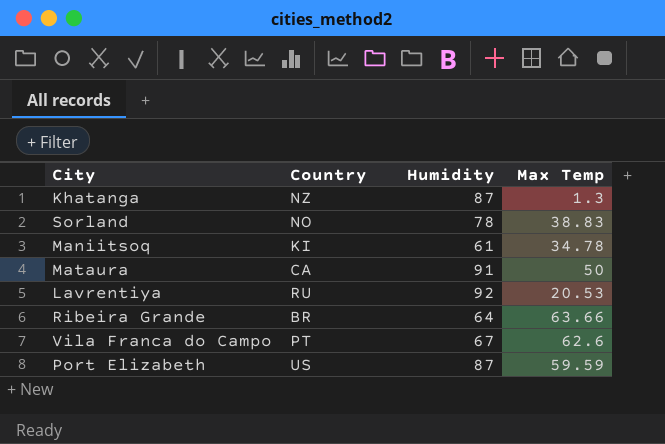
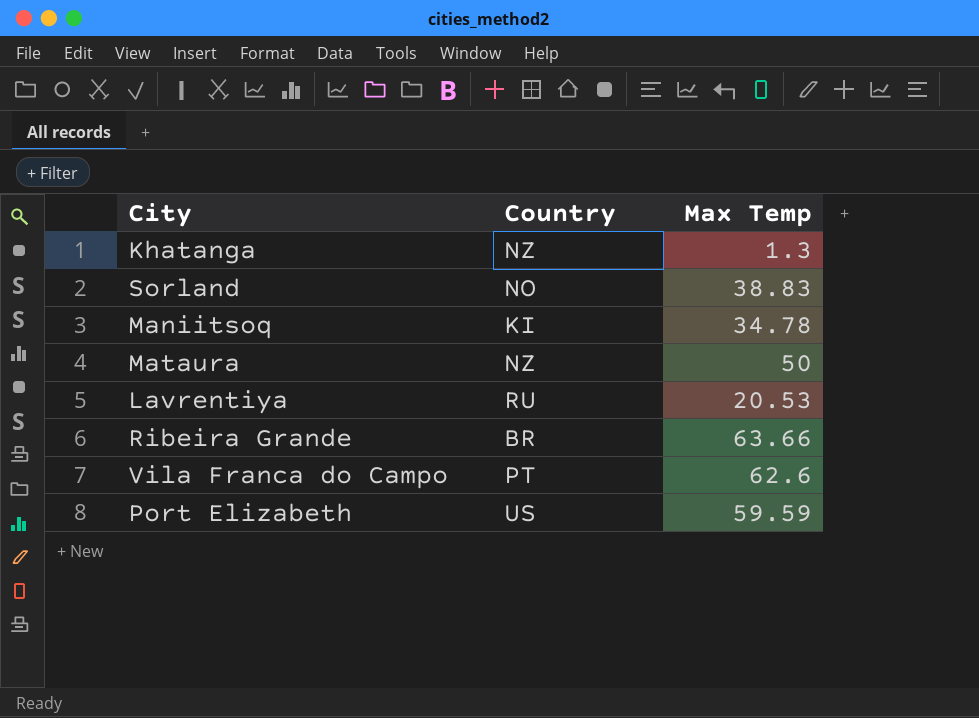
column Humidity | position: 3 -> none
Mataura | Country: CA -> NZ

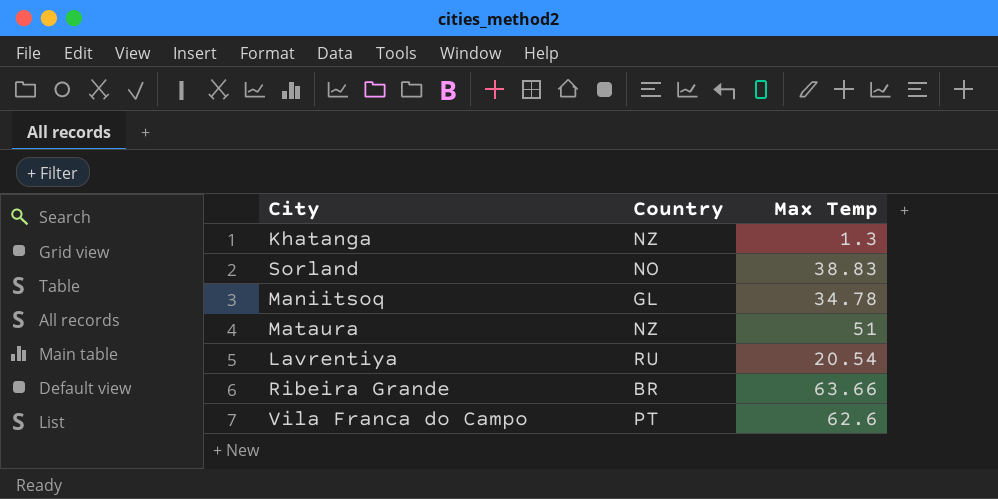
row Port Elizabeth: US | 59.59 -> none
Maniitsoq | Country: KI -> GL
Mataura | Max Temp: 50 -> 51
Lavrentiya | Max Temp: 20.53 -> 20.54

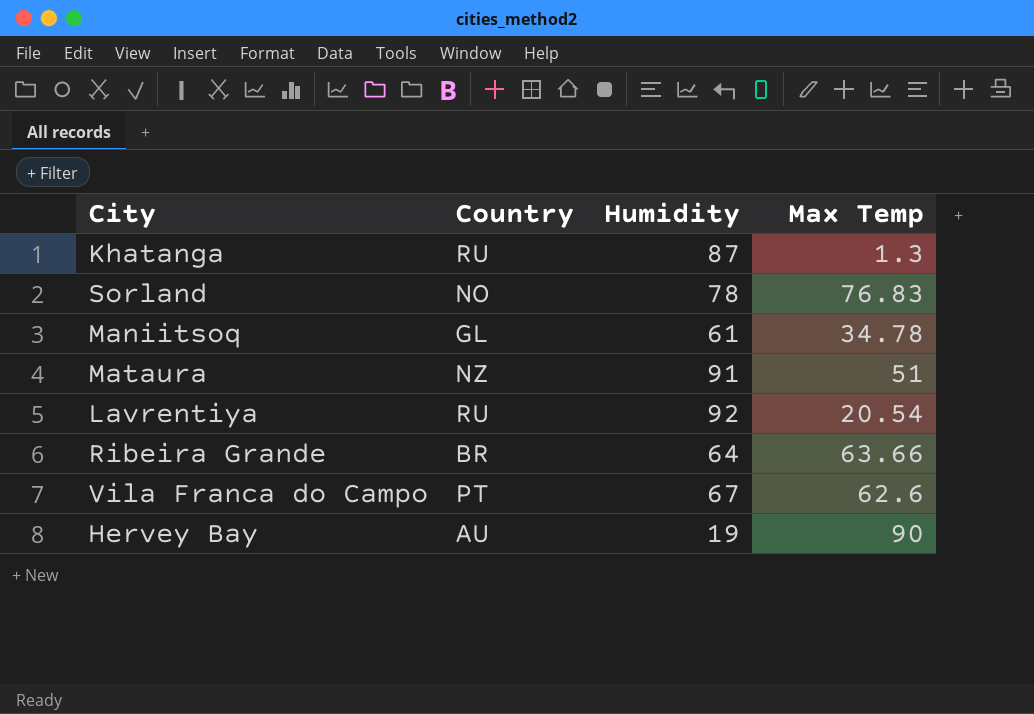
column Humidity | position: none -> 3
Khatanga | Country: NZ -> RU
Sorland | Max Temp: 38.83 -> 76.83
row Hervey Bay: none -> AU | 19 | 90

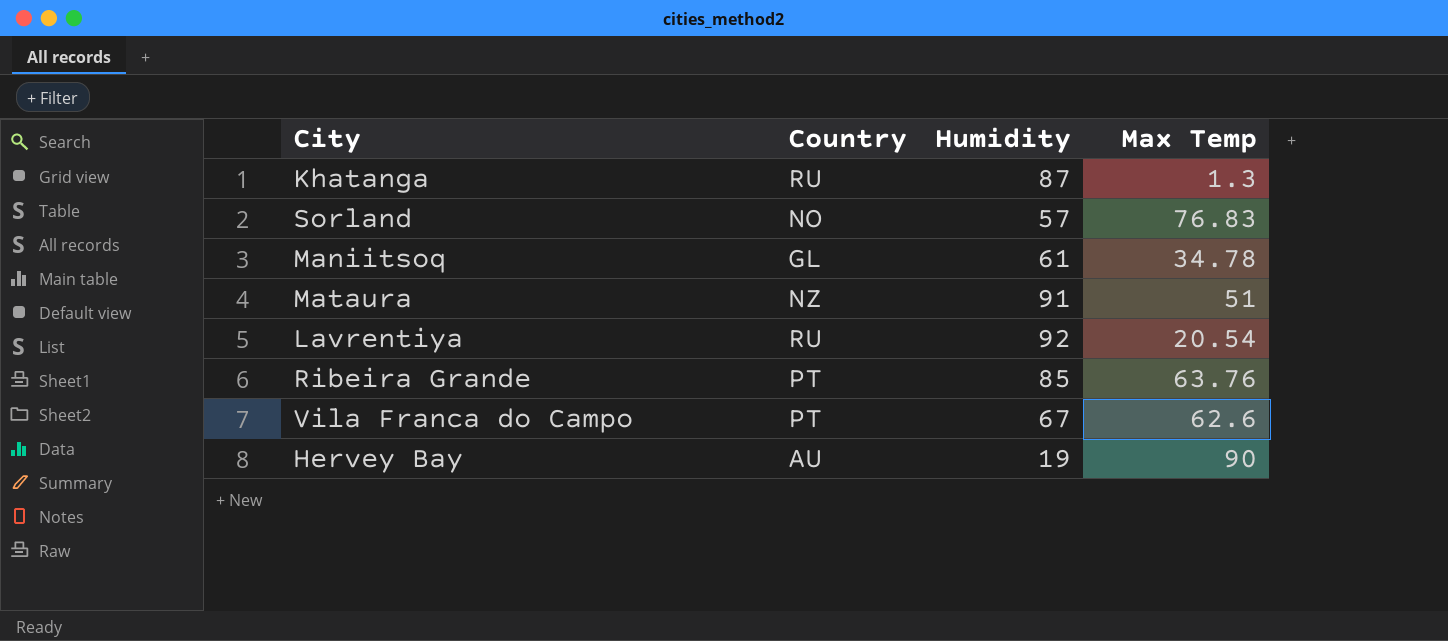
Sorland | Humidity: 78 -> 57
Ribeira Grande | Country: BR -> PT
Ribeira Grande | Humidity: 64 -> 85
Ribeira Grande | Max Temp: 63.66 -> 63.76

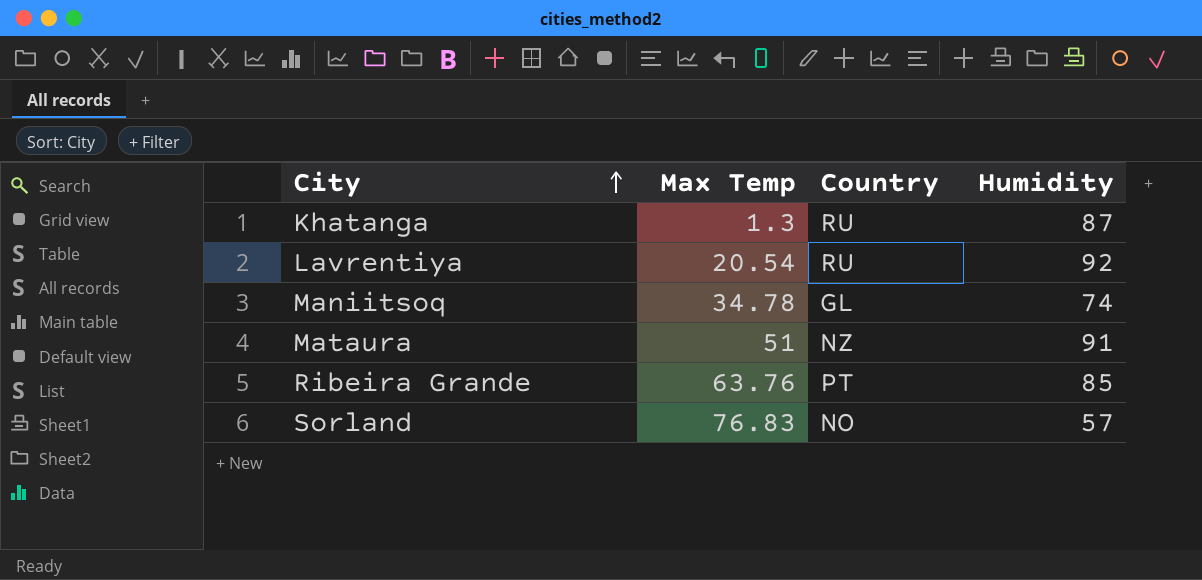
row order: none -> City ascending
column Max Temp | position: 4 -> 2
row Vila Franca do Campo: PT | 67 | 62.6 -> none
row Hervey Bay: AU | 19 | 90 -> none
Maniitsoq | Humidity: 61 -> 74

